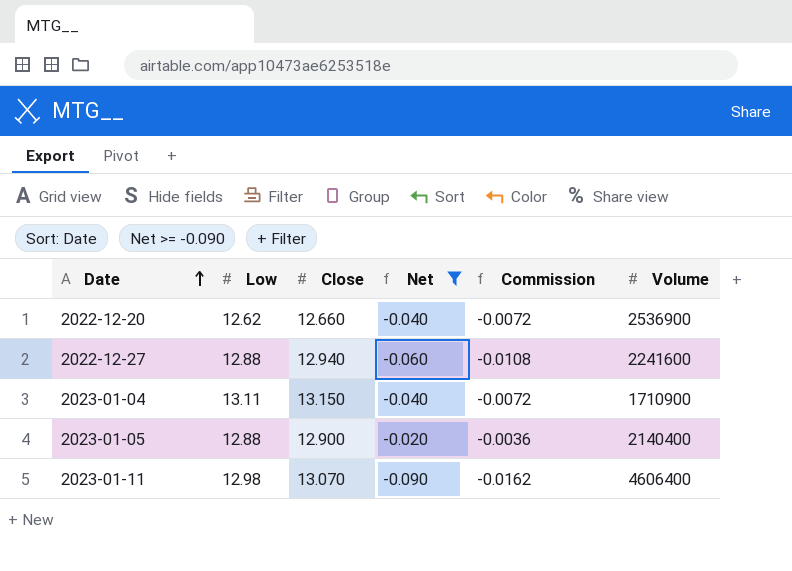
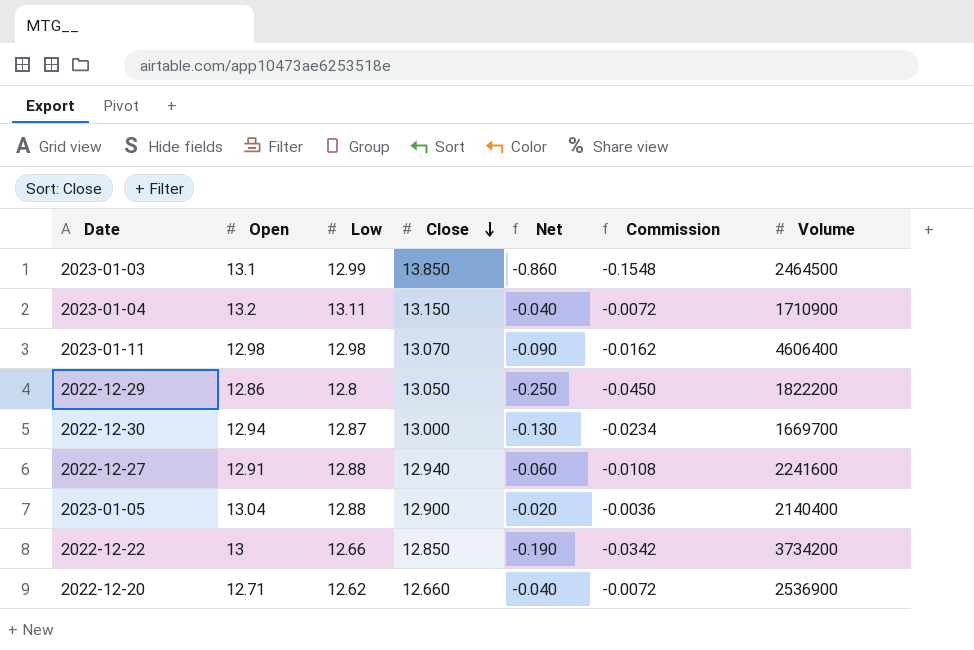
filter: Net >= -0.090 -> none
row order: Date ascending -> Close descending
column Open | position: none -> 2

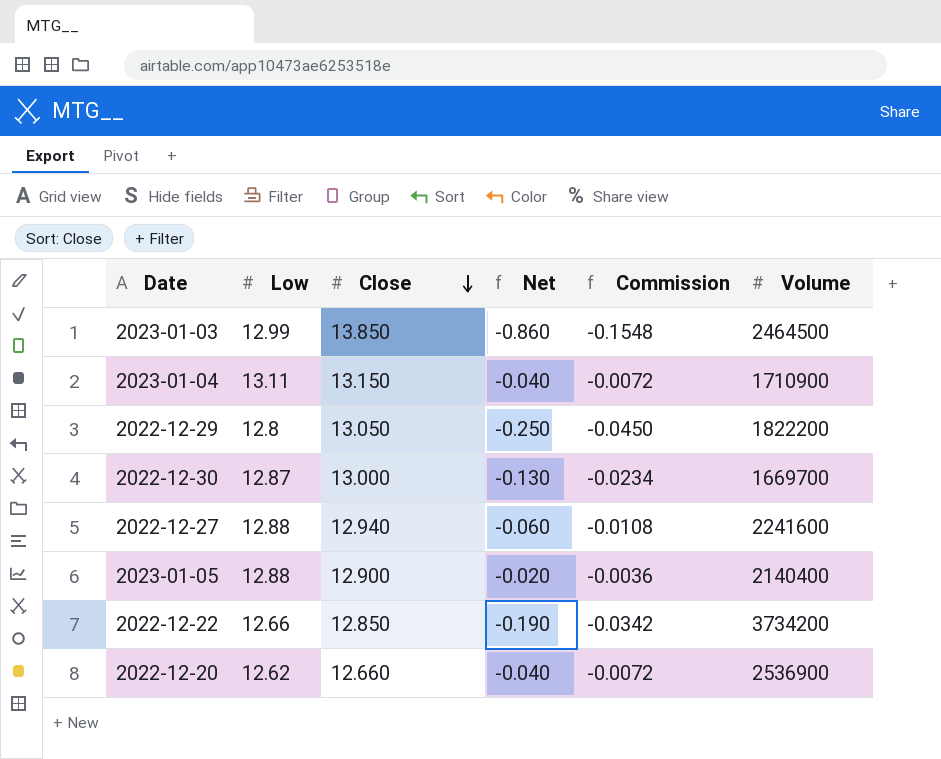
column Open | position: 2 -> none
row 2023-01-11: 12.98 | 12.98 | 13.070 | -0.090 | -0.0162 | 4606400 -> none

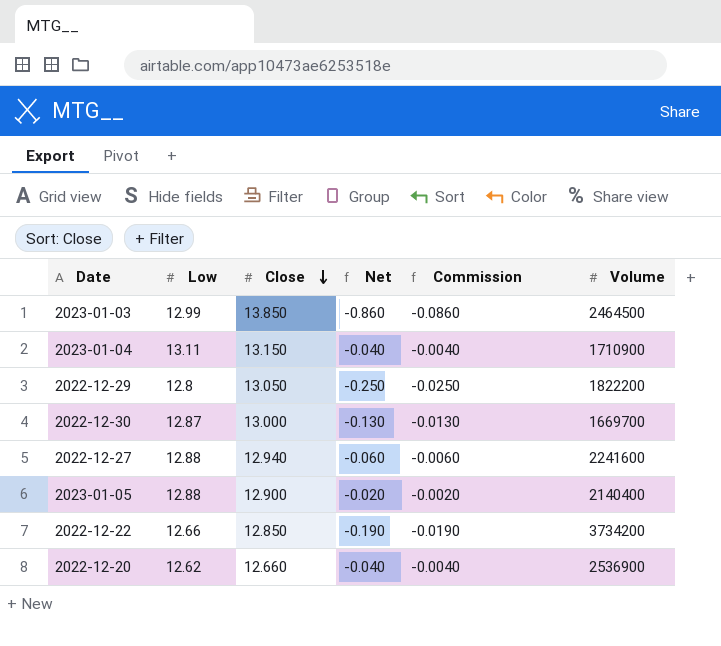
column Commission | formula: [Net] * 0.18 -> [Net] * 0.1

